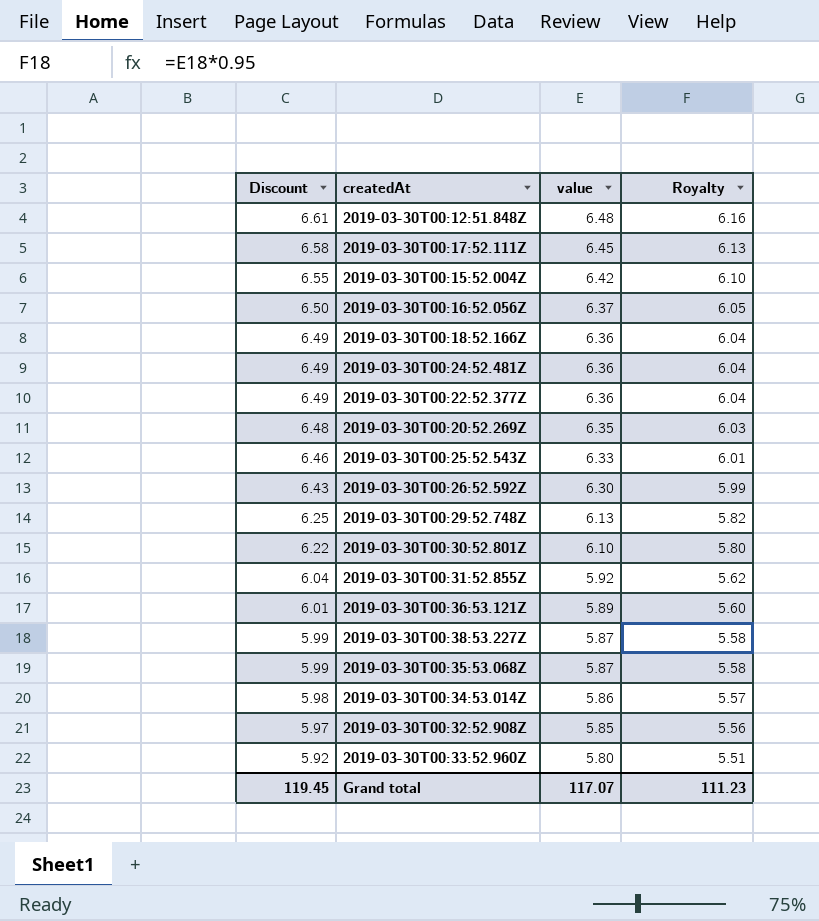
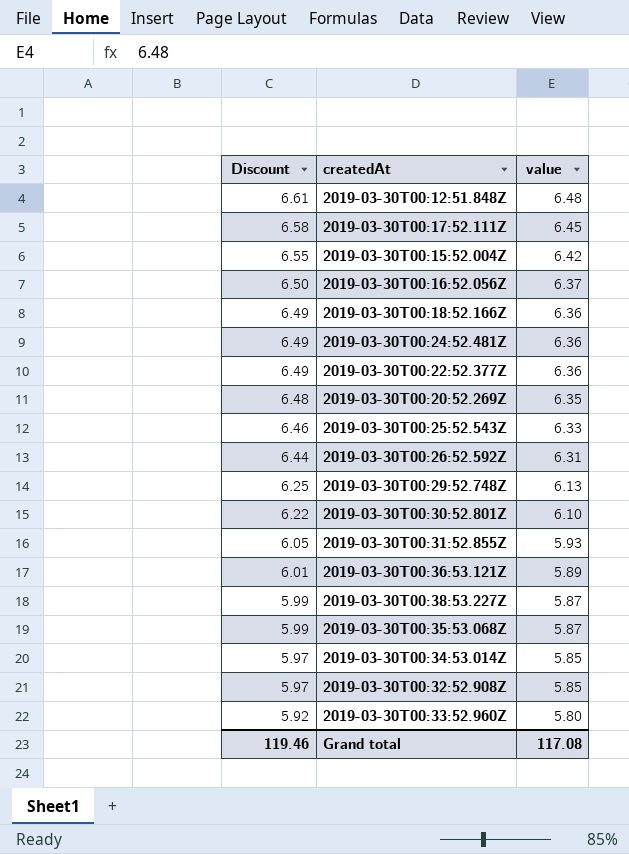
column Royalty | formula: [value] * 0.95 -> none
2019-03-30T00:26:52.592Z | Discount: 6.43 -> 6.44
2019-03-30T00:26:52.592Z | value: 6.30 -> 6.31
2019-03-30T00:31:52.855Z | Discount: 6.04 -> 6.05
2019-03-30T00:31:52.855Z | value: 5.92 -> 5.93
2019-03-30T00:34:53.014Z | Discount: 5.98 -> 5.97
2019-03-30T00:34:53.014Z | value: 5.86 -> 5.85
Grand total | Discount: 119.45 -> 119.46
Grand total | value: 117.07 -> 117.08

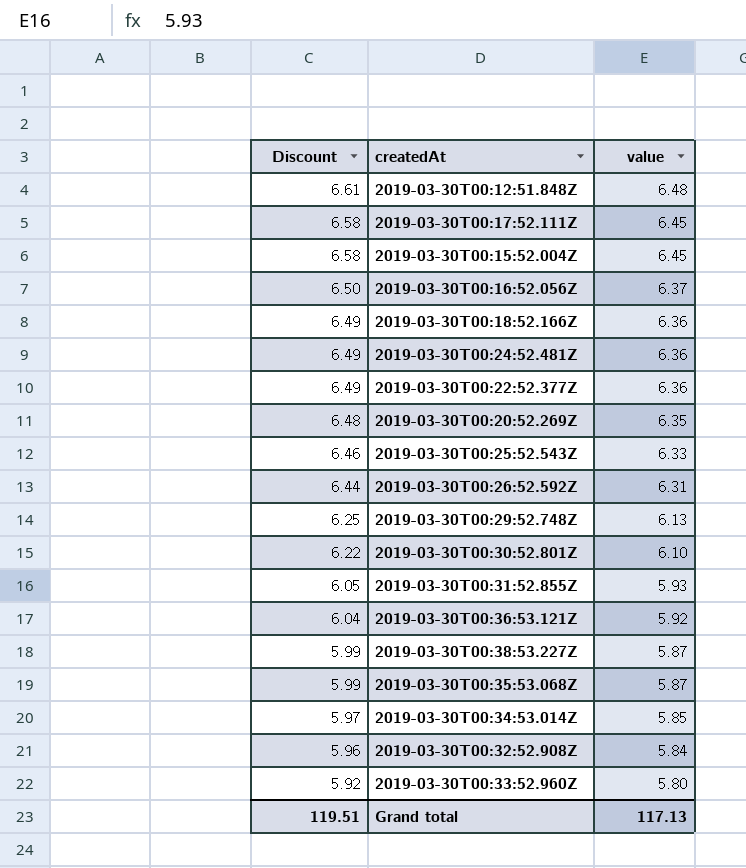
2019-03-30T00:15:52.004Z | Discount: 6.55 -> 6.58
2019-03-30T00:15:52.004Z | value: 6.42 -> 6.45
2019-03-30T00:36:53.121Z | Discount: 6.01 -> 6.04
2019-03-30T00:36:53.121Z | value: 5.89 -> 5.92
2019-03-30T00:32:52.908Z | Discount: 5.97 -> 5.96
2019-03-30T00:32:52.908Z | value: 5.85 -> 5.84
Grand total | Discount: 119.46 -> 119.51
Grand total | value: 117.08 -> 117.13

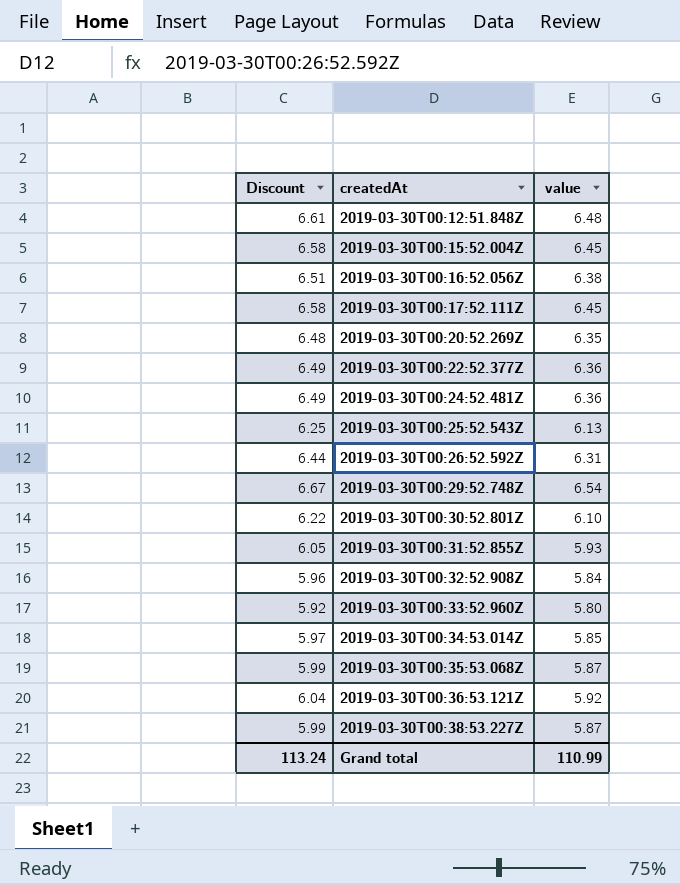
row order: Discount descending -> createdAt ascending
row 2019-03-30T00:18:52.166Z: 6.49 | 6.36 -> none
2019-03-30T00:16:52.056Z | Discount: 6.50 -> 6.51
2019-03-30T00:16:52.056Z | value: 6.37 -> 6.38
2019-03-30T00:25:52.543Z | Discount: 6.46 -> 6.25
2019-03-30T00:25:52.543Z | value: 6.33 -> 6.13
2019-03-30T00:29:52.748Z | Discount: 6.25 -> 6.67
2019-03-30T00:29:52.748Z | value: 6.13 -> 6.54
Grand total | Discount: 119.51 -> 113.24
Grand total | value: 117.13 -> 110.99

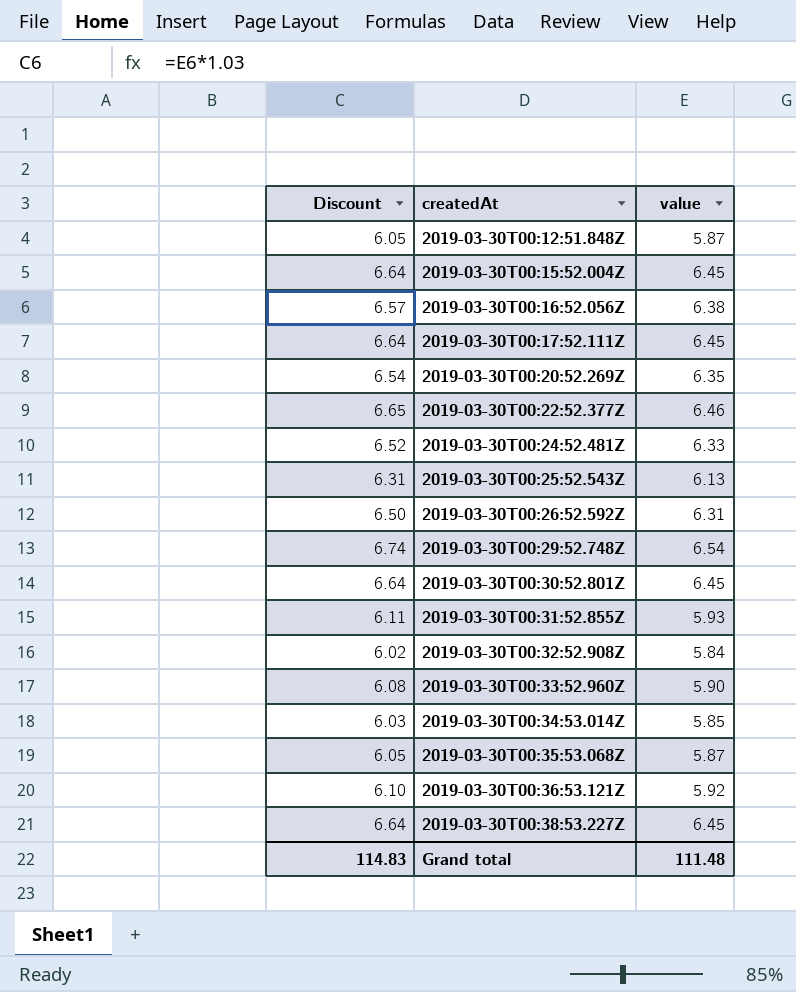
column Discount | formula: [value] * 1.02 -> [value] * 1.03
2019-03-30T00:12:51.848Z | value: 6.48 -> 5.87
2019-03-30T00:22:52.377Z | value: 6.36 -> 6.46
2019-03-30T00:24:52.481Z | value: 6.36 -> 6.33
2019-03-30T00:30:52.801Z | value: 6.10 -> 6.45
2019-03-30T00:33:52.960Z | value: 5.80 -> 5.90
2019-03-30T00:38:53.227Z | value: 5.87 -> 6.45
Grand total | Discount: 113.24 -> 114.83
Grand total | value: 110.99 -> 111.48

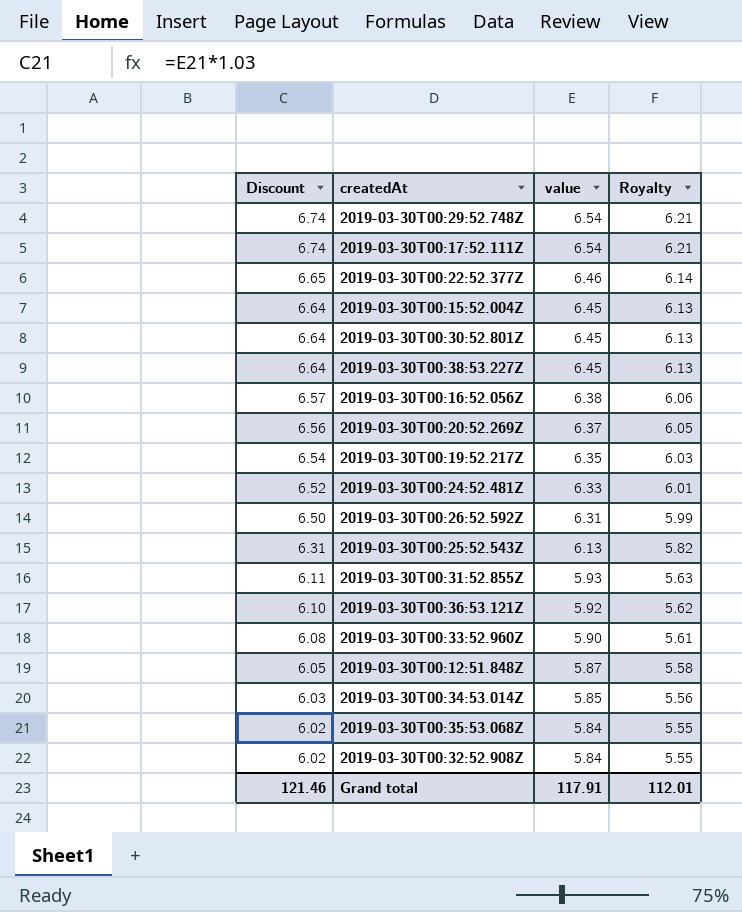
row order: createdAt ascending -> Discount descending
column Royalty | formula: none -> [value] * 0.95
2019-03-30T00:17:52.111Z | Discount: 6.64 -> 6.74
2019-03-30T00:17:52.111Z | value: 6.45 -> 6.54
2019-03-30T00:20:52.269Z | Discount: 6.54 -> 6.56
2019-03-30T00:20:52.269Z | value: 6.35 -> 6.37
row 2019-03-30T00:19:52.217Z: none -> 6.54 | 6.35 | 6.03
2019-03-30T00:35:53.068Z | Discount: 6.05 -> 6.02
2019-03-30T00:35:53.068Z | value: 5.87 -> 5.84
Grand total | Discount: 114.83 -> 121.46
Grand total | value: 111.48 -> 117.91

